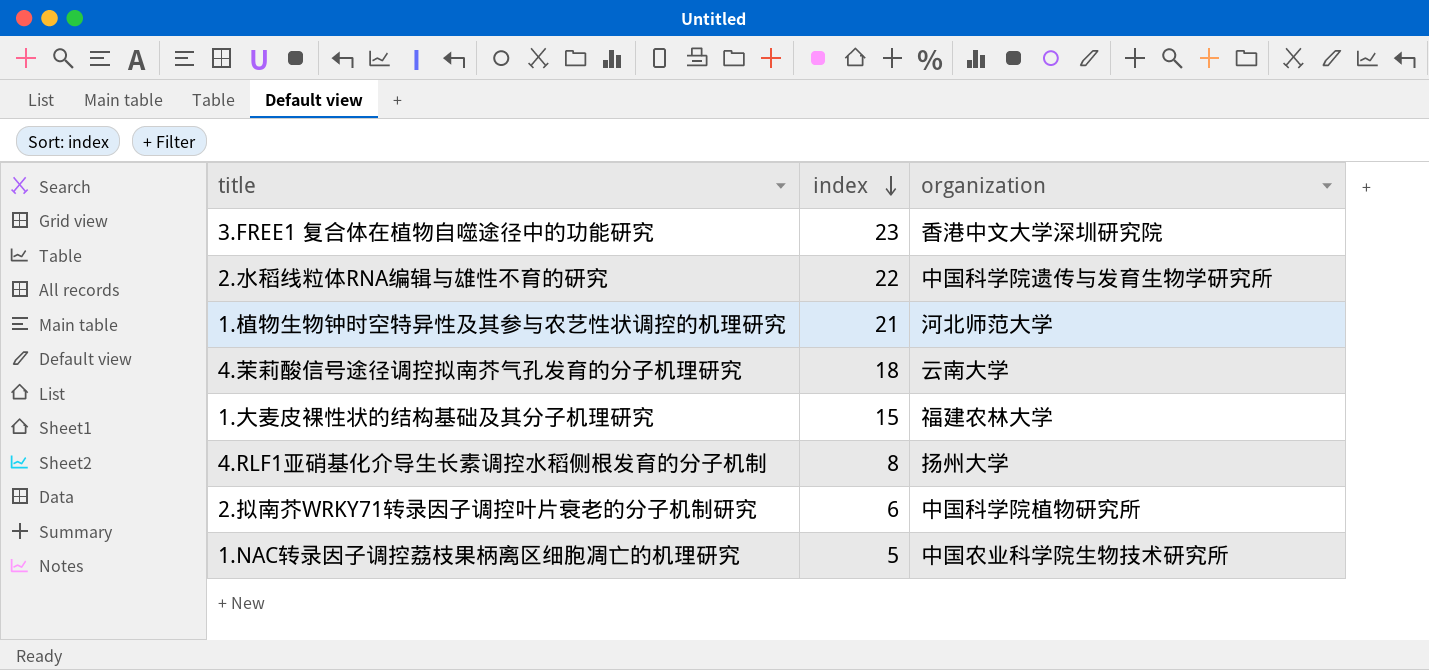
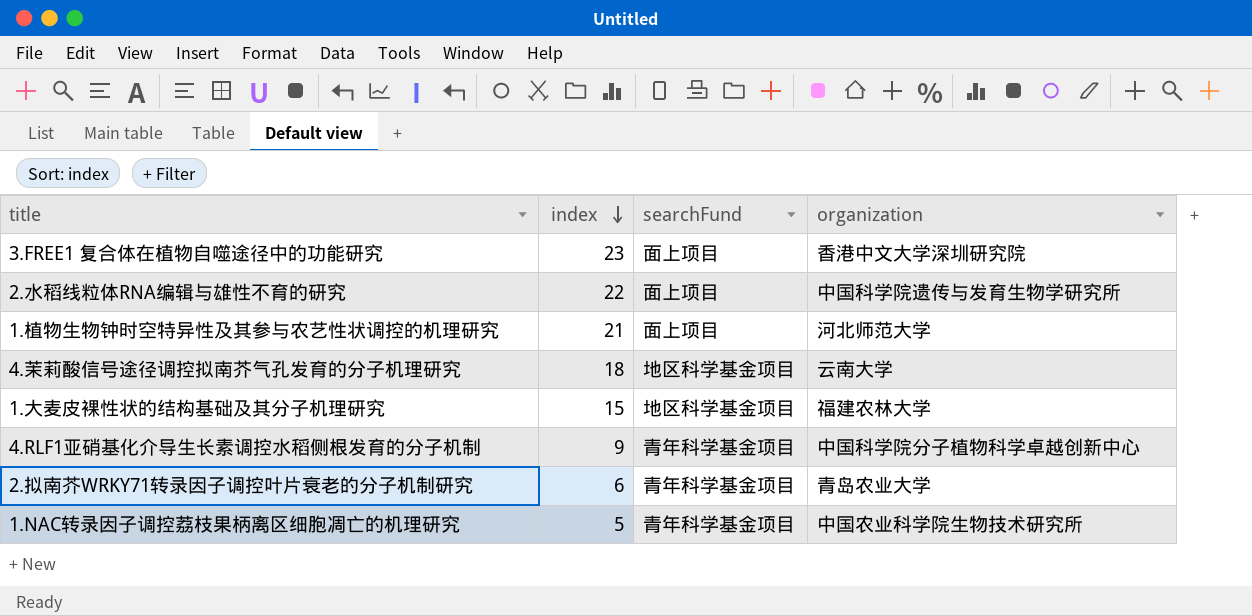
column searchFund | position: none -> 3
4.RLF1亚硝基化介导生长素调控水稻侧根发育的分子机制 | index: 8 -> 9
4.RLF1亚硝基化介导生长素调控水稻侧根发育的分子机制 | organization: 扬州大学 -> 中国科学院分子植物科学卓越创新中心
2.拟南芥WRKY71转录因子调控叶片衰老的分子机制研究 | organization: 中国科学院植物研究所 -> 青岛农业大学

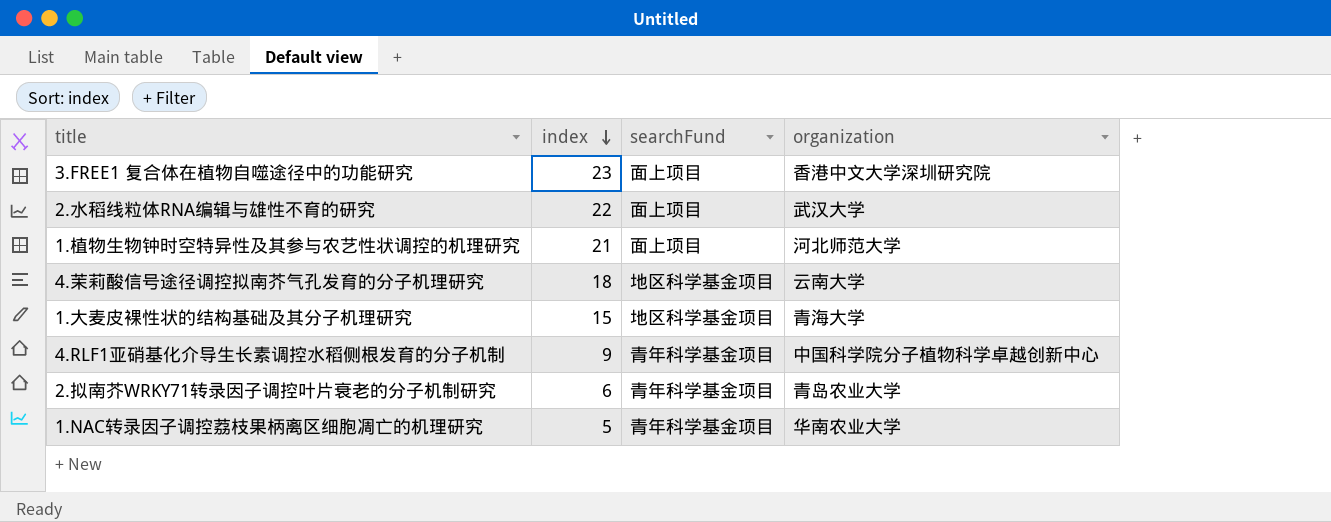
2.水稻线粒体RNA编辑与雄性不育的研究 | organization: 中国科学院遗传与发育生物学研究所 -> 武汉大学
1.大麦皮裸性状的结构基础及其分子机理研究 | organization: 福建农林大学 -> 青海大学
1.NAC转录因子调控荔枝果柄离区细胞凋亡的机理研究 | organization: 中国农业科学院生物技术研究所 -> 华南农业大学

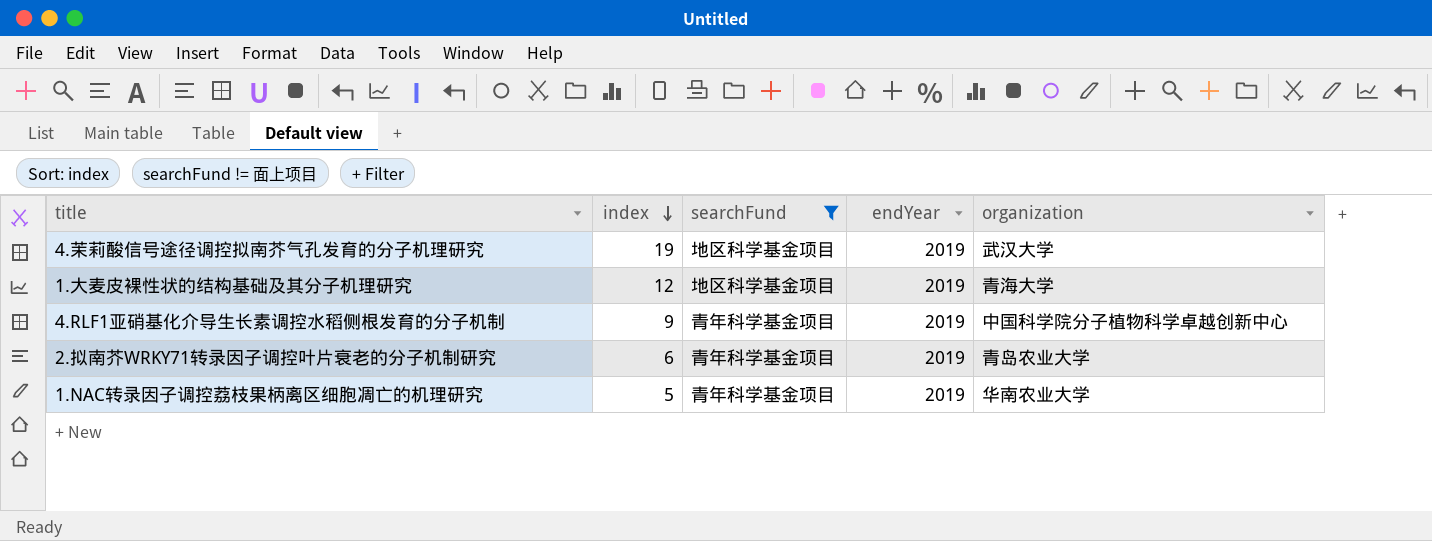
filter: none -> searchFund != 面上项目
column endYear | position: none -> 4
4.茉莉酸信号途径调控拟南芥气孔发育的分子机理研究 | index: 18 -> 19
4.茉莉酸信号途径调控拟南芥气孔发育的分子机理研究 | organization: 云南大学 -> 武汉大学
1.大麦皮裸性状的结构基础及其分子机理研究 | index: 15 -> 12

